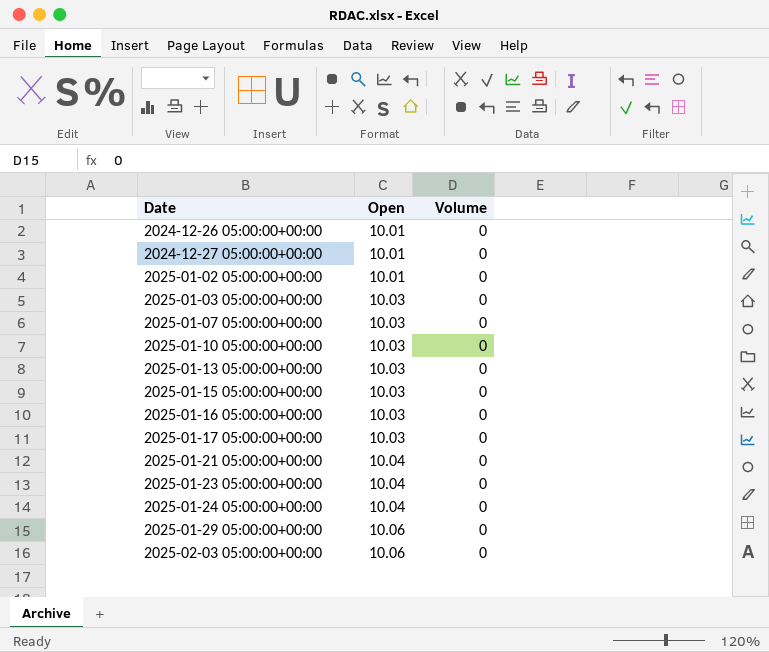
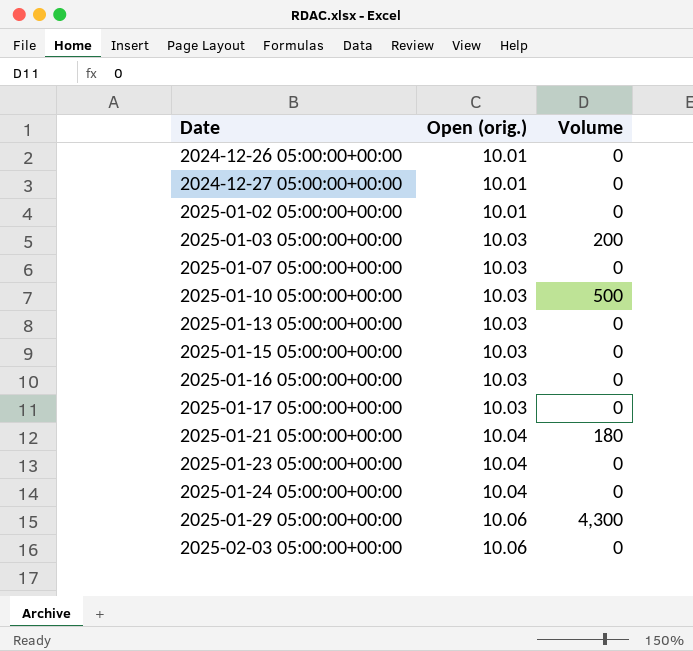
column name: Open -> Open (orig.)
2025-01-03 05:00:00+00:00 | Volume: 0 -> 200
2025-01-10 05:00:00+00:00 | Volume: 0 -> 500
2025-01-21 05:00:00+00:00 | Volume: 0 -> 180
2025-01-29 05:00:00+00:00 | Volume: 0 -> 4,300

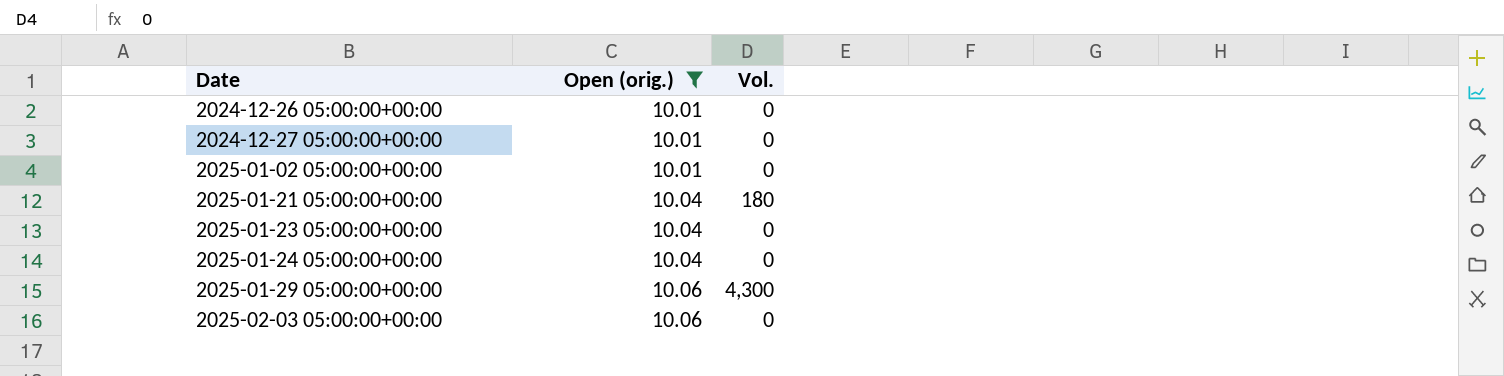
filter: none -> Open (orig.) != 10.03
column name: Volume -> Vol.

